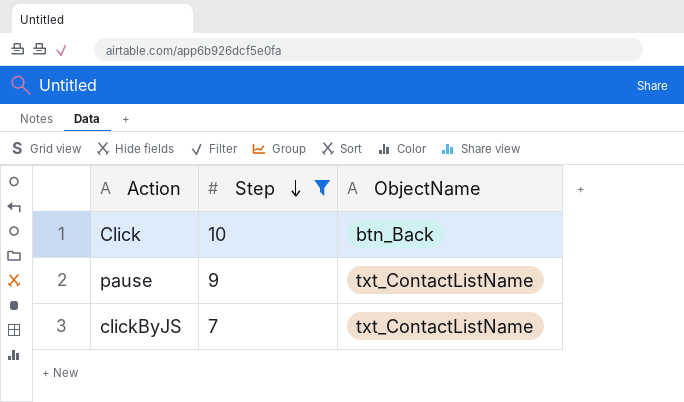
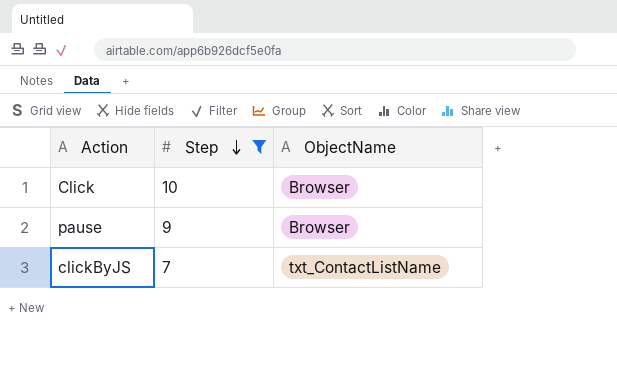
Click | ObjectName: btn_Back -> Browser
pause | ObjectName: txt_ContactListName -> Browser

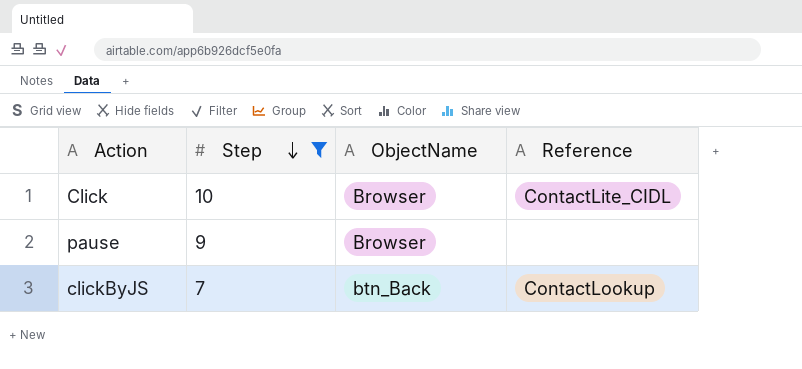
column Reference | position: none -> 4
clickByJS | ObjectName: txt_ContactListName -> btn_Back

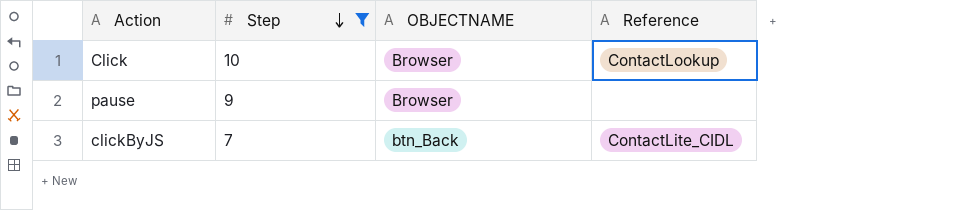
column name: ObjectName -> OBJECTNAME
Click | Reference: ContactLite_CIDL -> ContactLookup
clickByJS | Reference: ContactLookup -> ContactLite_CIDL

